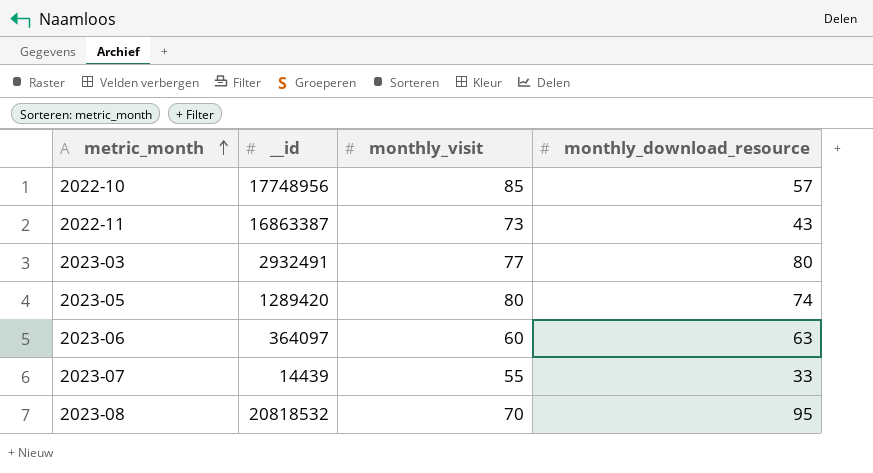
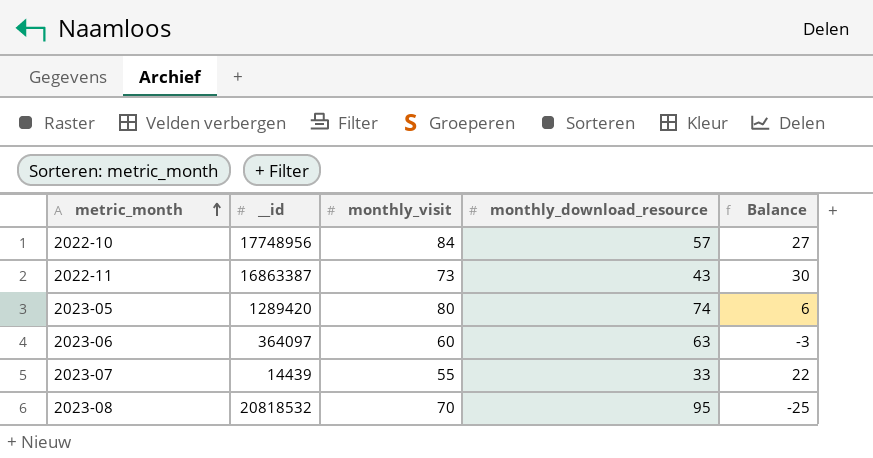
column Balance | formula: none -> [monthly_visit] - [monthly_download_resource]
row 2023-03: 2932491 | 77 | 80 -> none
2022-10 | monthly_visit: 85 -> 84

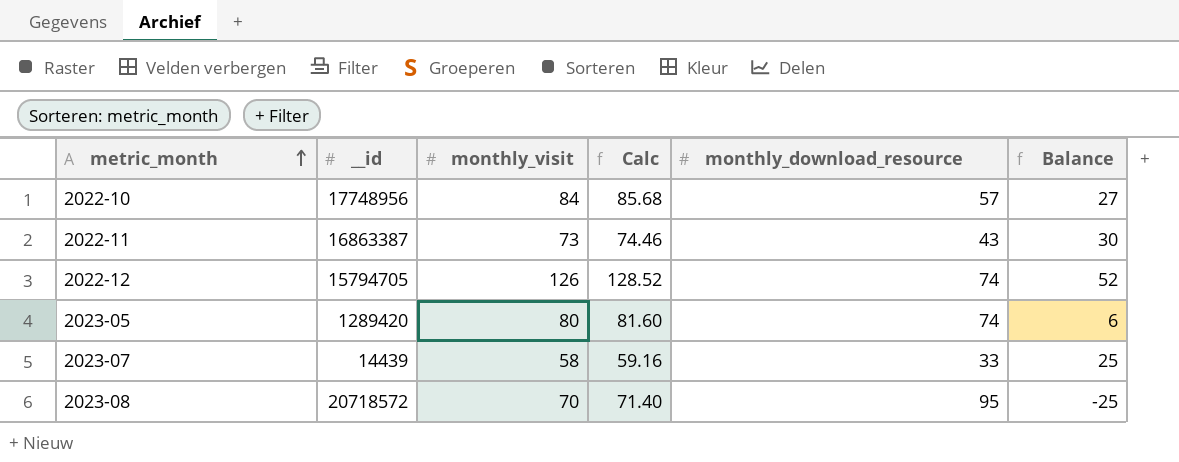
column Calc | formula: none -> [monthly_visit] * 1.02
row 2023-06: 364097 | 60 | 63 | -3 -> none
row 2022-12: none -> 15794705 | 126 | 128.52 | 74 | 52
2023-07 | monthly_visit: 55 -> 58
2023-07 | Balance: 22 -> 25
2023-08 | __id: 20818532 -> 20718572

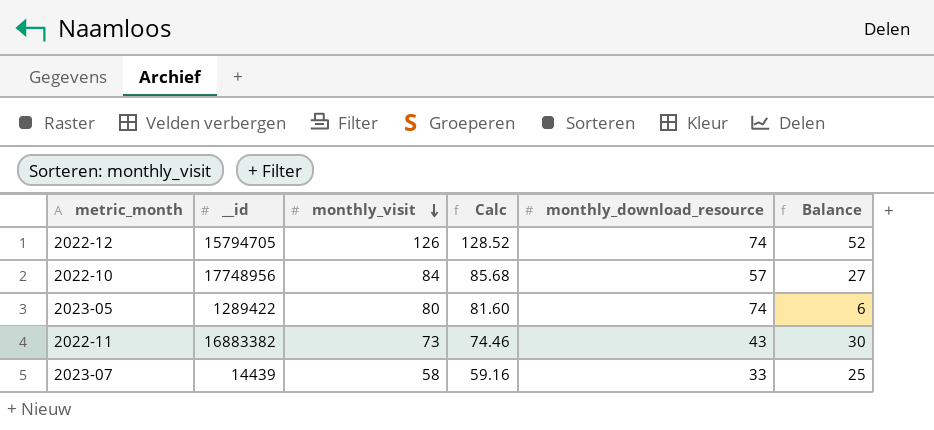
row order: metric_month ascending -> monthly_visit descending
row 2023-08: 20718572 | 70 | 71.40 | 95 | -25 -> none
2023-05 | __id: 1289420 -> 1289422
2022-11 | __id: 16863387 -> 16883382

